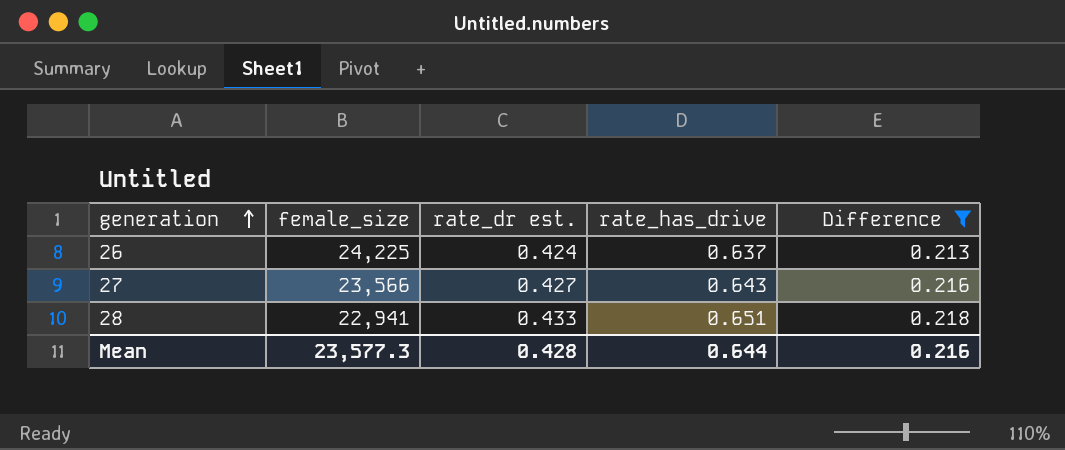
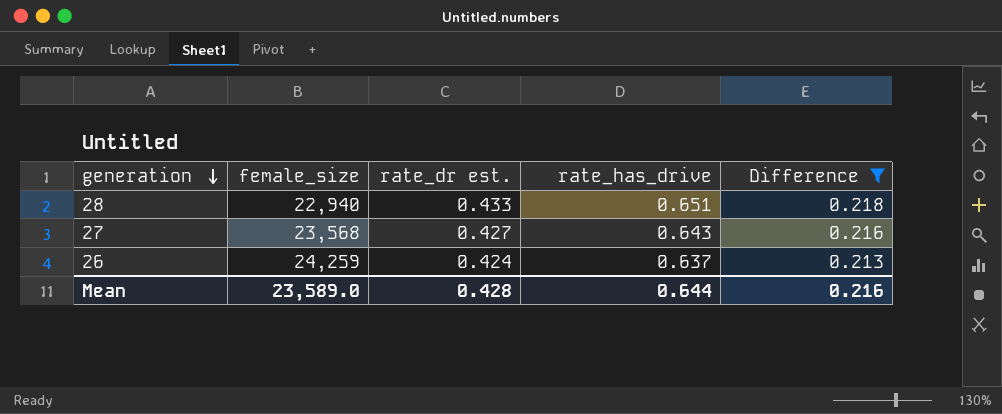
row order: generation ascending -> generation descending
28 | female_size: 22,941 -> 22,940
27 | female_size: 23,566 -> 23,568
26 | female_size: 24,225 -> 24,259
Mean | female_size: 23,577.3 -> 23,589.0

